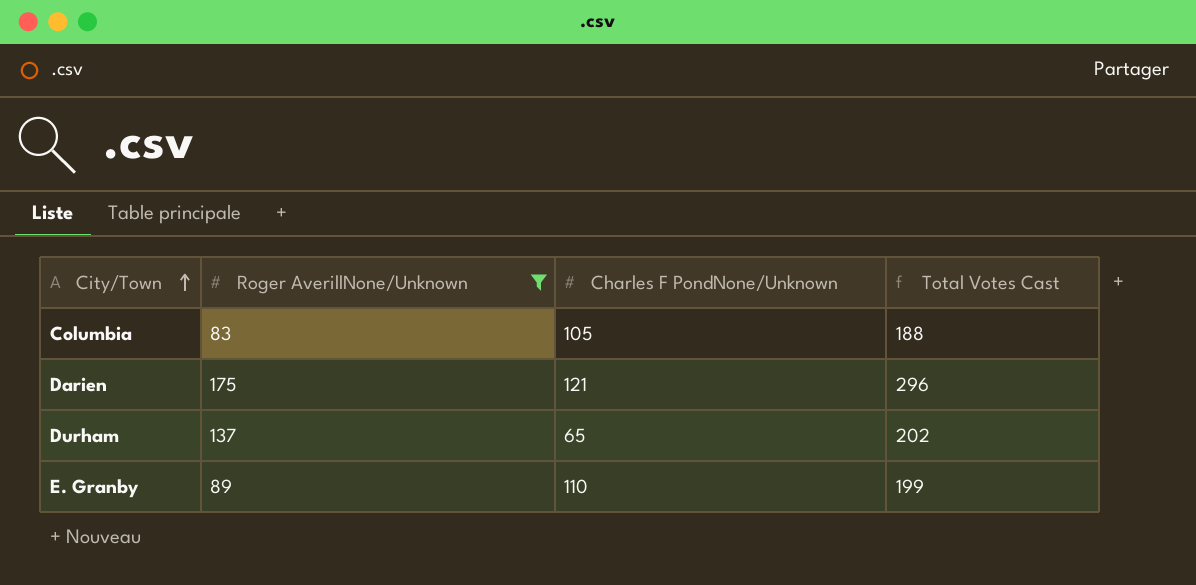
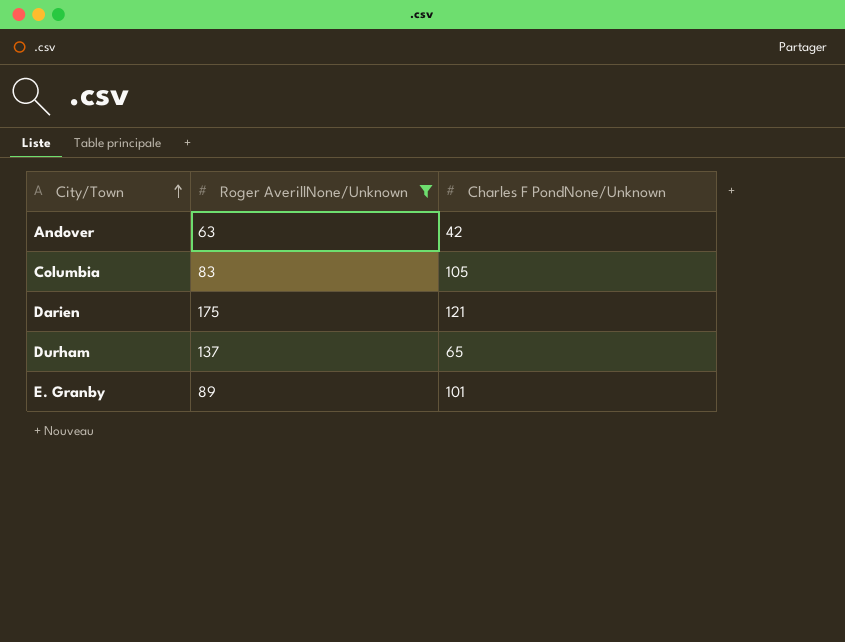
column Total Votes Cast | formula: [Roger AverillNone/Unknown] + [Charles F PondNone/Unknown] -> none
row Andover: none -> 63 | 42
E. Granby | Charles F PondNone/Unknown: 110 -> 101

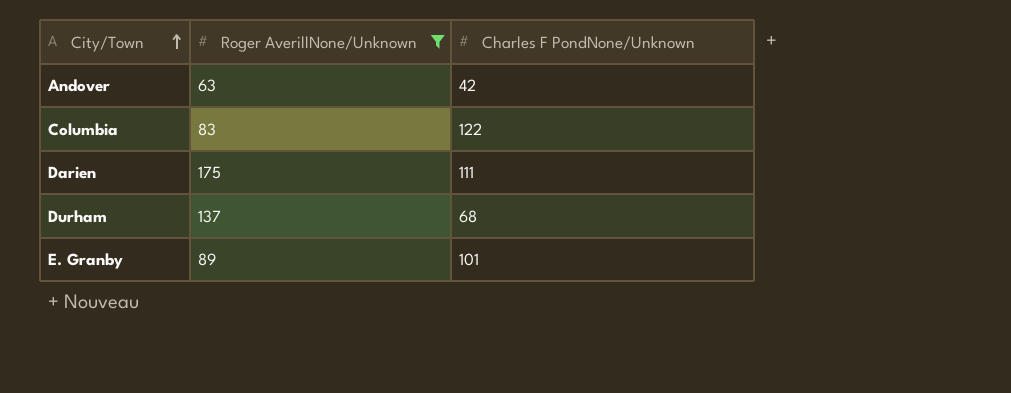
Columbia | Charles F PondNone/Unknown: 105 -> 122
Darien | Charles F PondNone/Unknown: 121 -> 111
Durham | Charles F PondNone/Unknown: 65 -> 68

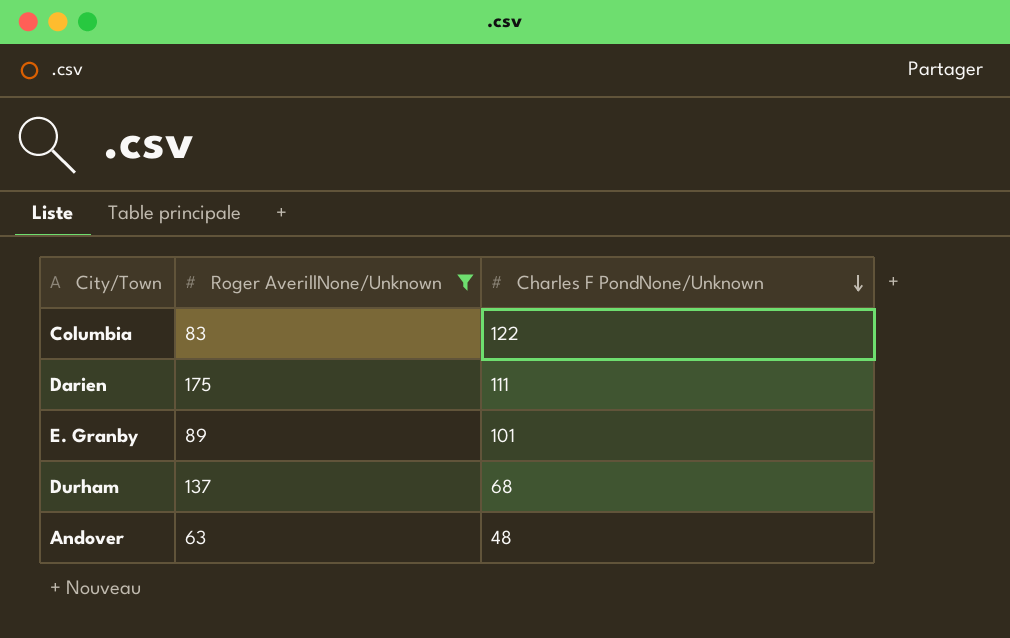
row order: City/Town ascending -> Charles F PondNone/Unknown descending
Andover | Charles F PondNone/Unknown: 42 -> 48

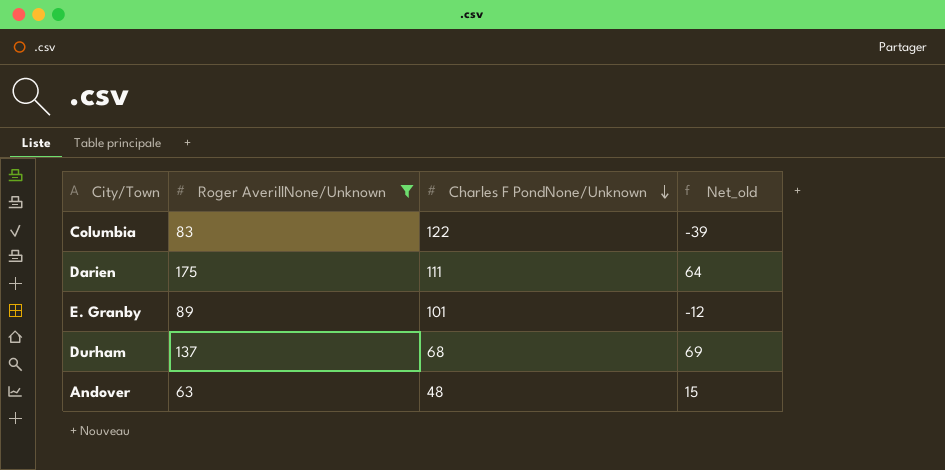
column Net_old | formula: none -> [Roger AverillNone/Unknown] - [Charles F PondNone/Unknown]

